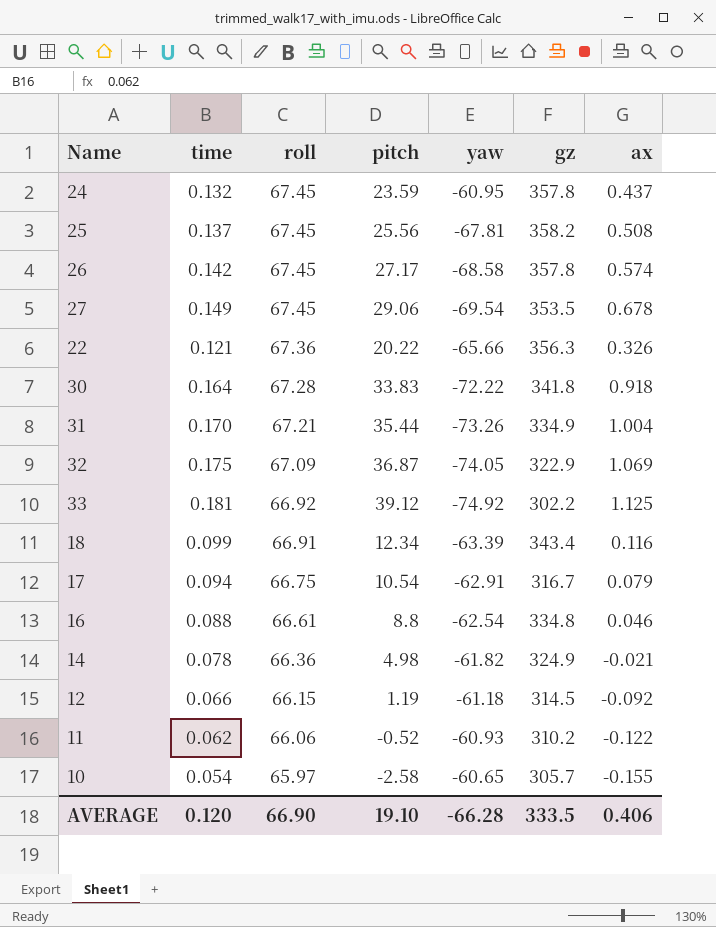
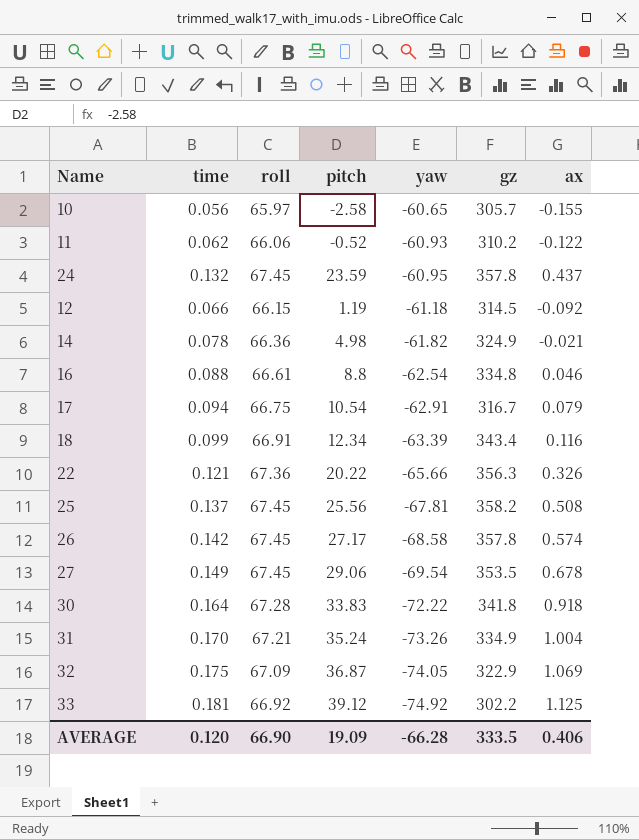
row order: roll descending -> yaw descending
10 | time: 0.054 -> 0.056
31 | pitch: 35.44 -> 35.24
AVERAGE | pitch: 19.10 -> 19.09

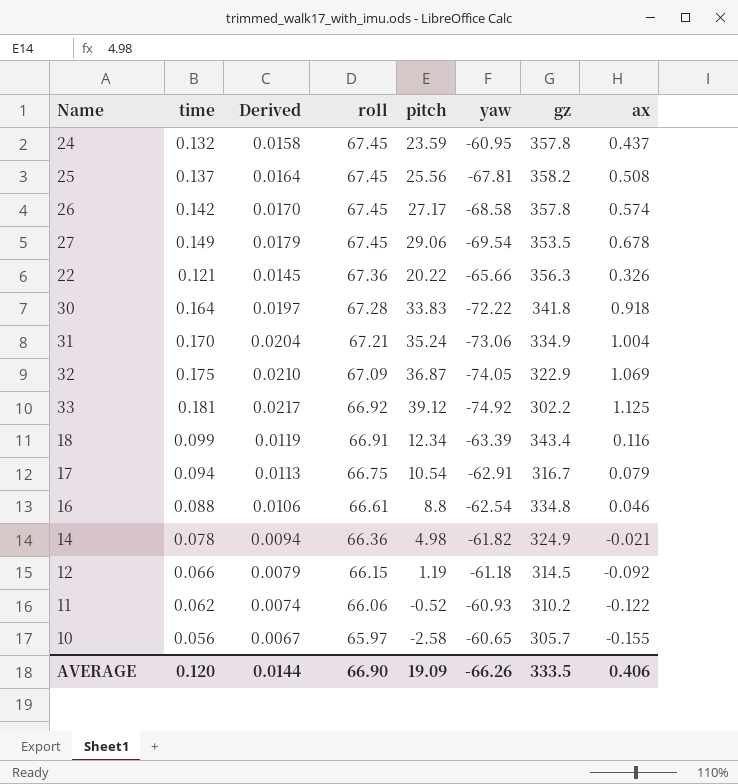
row order: yaw descending -> roll descending
column Derived | formula: none -> [time] * 0.12
31 | yaw: -73.26 -> -73.06
AVERAGE | yaw: -66.28 -> -66.26

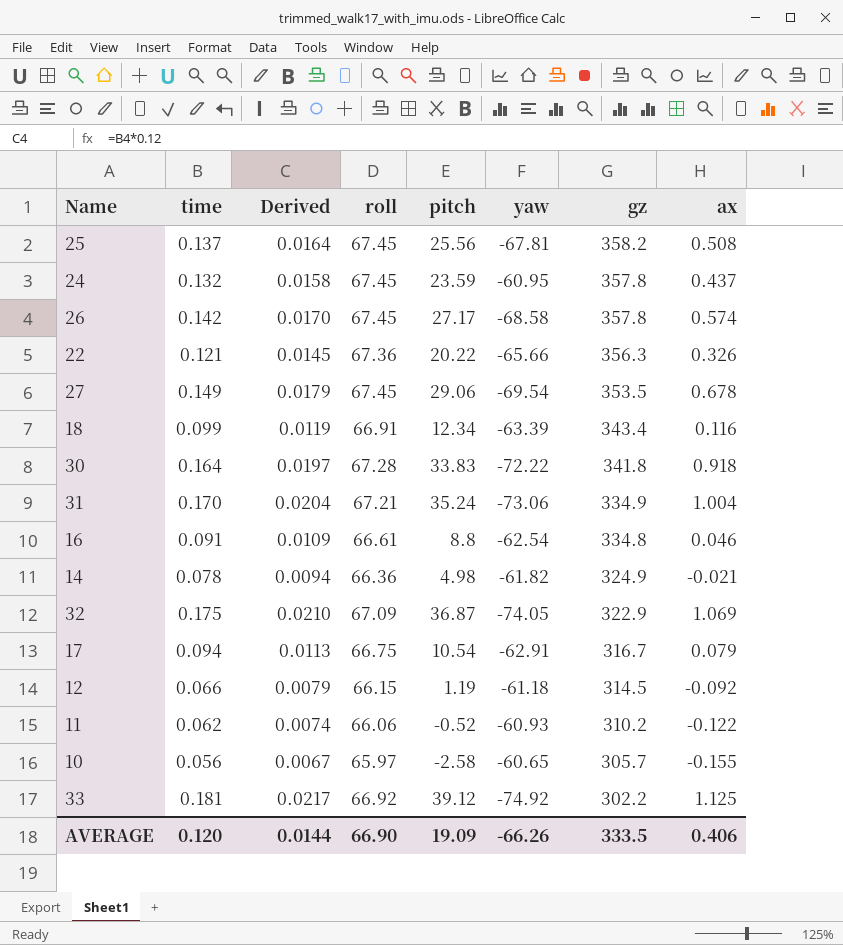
row order: roll descending -> gz descending
16 | time: 0.088 -> 0.091
16 | Derived: 0.0106 -> 0.0109

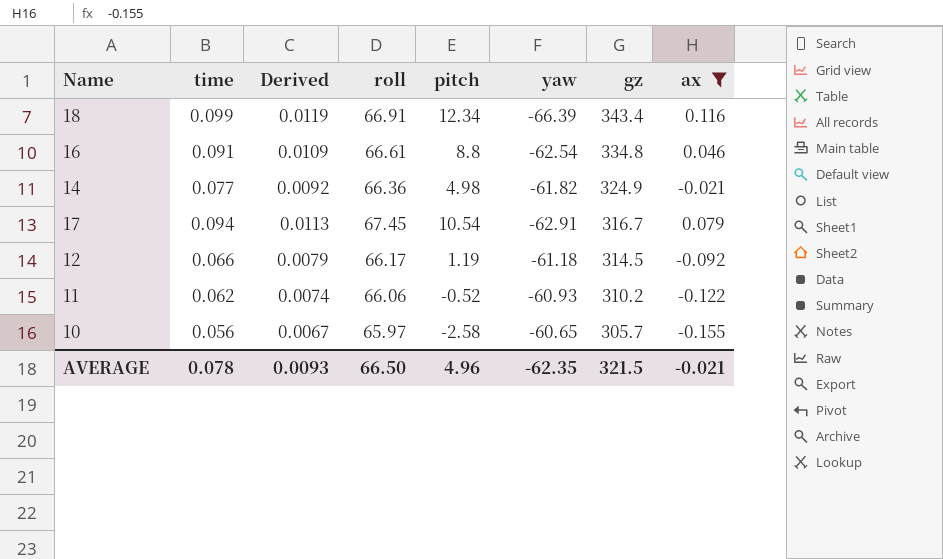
filter: none -> ax <= 0.116
18 | yaw: -63.39 -> -66.39
14 | time: 0.078 -> 0.077
14 | Derived: 0.0094 -> 0.0092
17 | roll: 66.75 -> 67.45
12 | roll: 66.15 -> 66.17
AVERAGE | time: 0.120 -> 0.078
AVERAGE | Derived: 0.0144 -> 0.0093
AVERAGE | roll: 66.90 -> 66.50
AVERAGE | pitch: 19.09 -> 4.96
AVERAGE | yaw: -66.26 -> -62.35
AVERAGE | gz: 333.5 -> 321.5
AVERAGE | ax: 0.406 -> -0.021

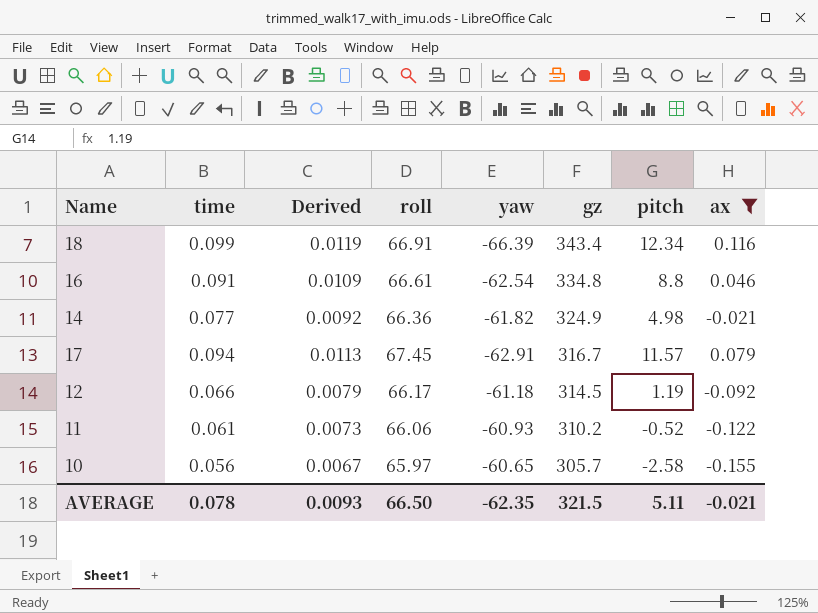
column pitch | position: 5 -> 7
17 | pitch: 10.54 -> 11.57
11 | time: 0.062 -> 0.061
11 | Derived: 0.0074 -> 0.0073
AVERAGE | pitch: 4.96 -> 5.11

